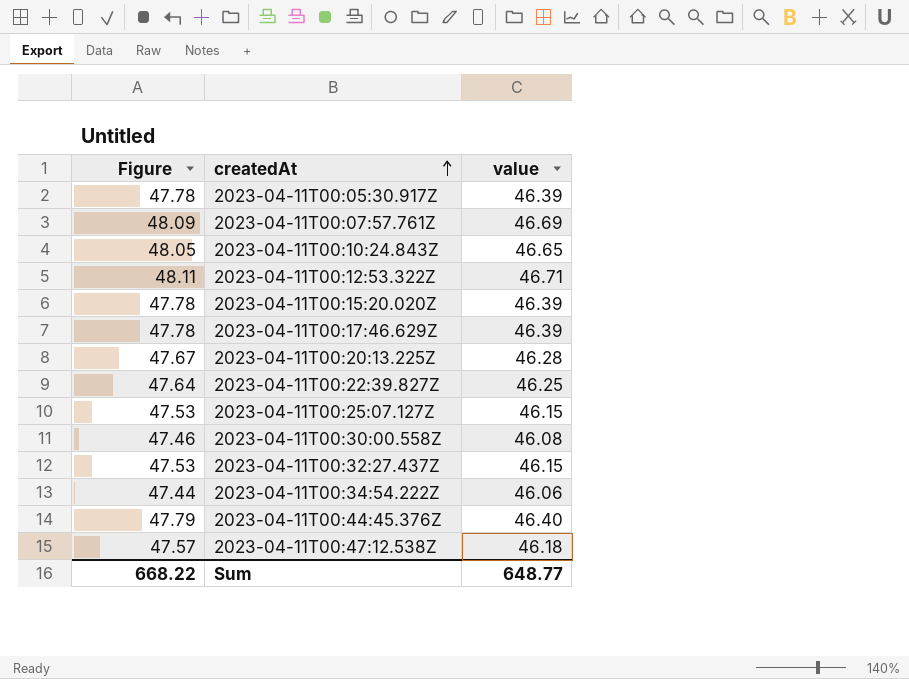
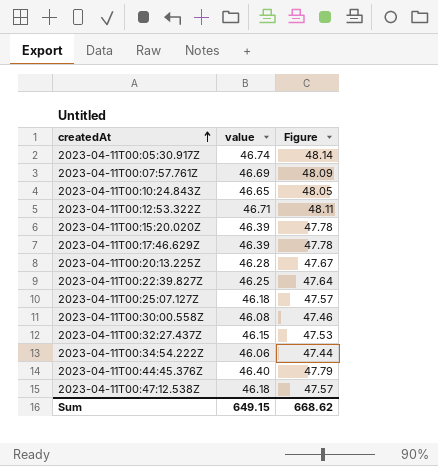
column Figure | position: 1 -> 3
2023-04-11T00:05:30.917Z | value: 46.39 -> 46.74
2023-04-11T00:05:30.917Z | Figure: 47.78 -> 48.14
2023-04-11T00:25:07.127Z | value: 46.15 -> 46.18
2023-04-11T00:25:07.127Z | Figure: 47.53 -> 47.57
Sum | value: 648.77 -> 649.15
Sum | Figure: 668.22 -> 668.62

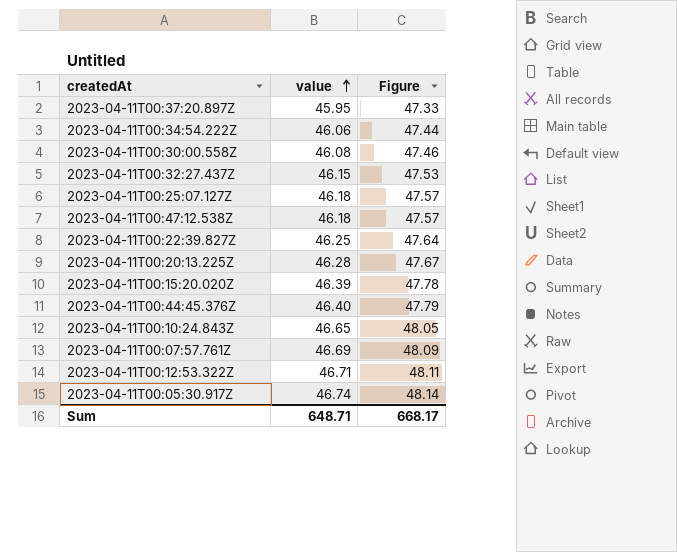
row order: createdAt ascending -> value ascending
row 2023-04-11T00:17:46.629Z: 46.39 | 47.78 -> none
row 2023-04-11T00:37:20.897Z: none -> 45.95 | 47.33
Sum | value: 649.15 -> 648.71
Sum | Figure: 668.62 -> 668.17

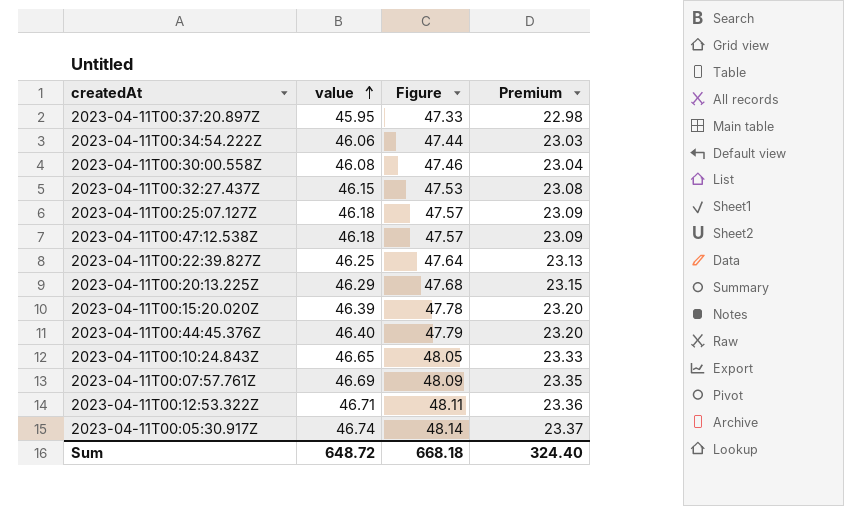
column Premium | formula: none -> [value] * 0.5
2023-04-11T00:20:13.225Z | value: 46.28 -> 46.29
2023-04-11T00:20:13.225Z | Figure: 47.67 -> 47.68
Sum | value: 648.71 -> 648.72
Sum | Figure: 668.17 -> 668.18

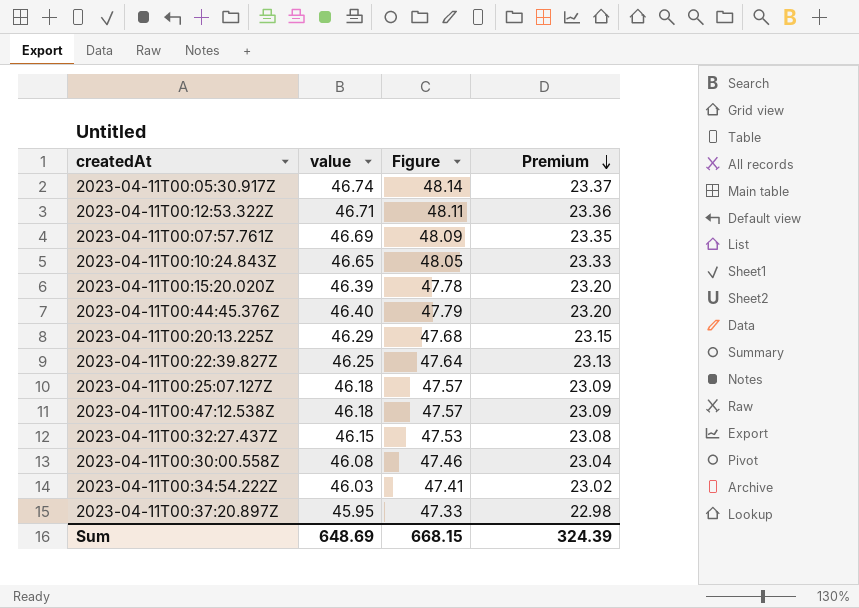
row order: value ascending -> Premium descending
2023-04-11T00:34:54.222Z | value: 46.06 -> 46.03
2023-04-11T00:34:54.222Z | Figure: 47.44 -> 47.41
2023-04-11T00:34:54.222Z | Premium: 23.03 -> 23.02
Sum | value: 648.72 -> 648.69
Sum | Figure: 668.18 -> 668.15
Sum | Premium: 324.40 -> 324.39

